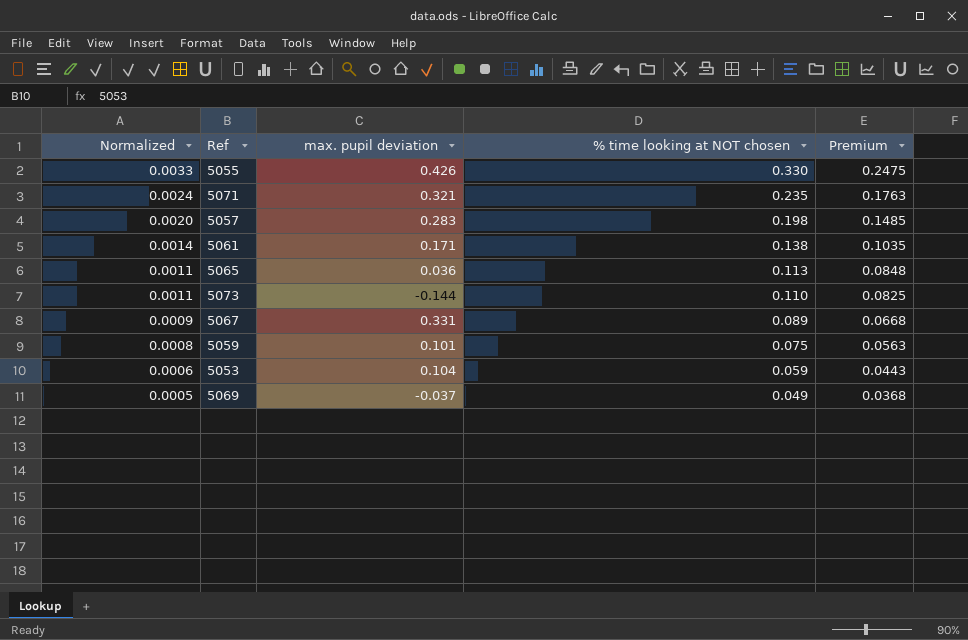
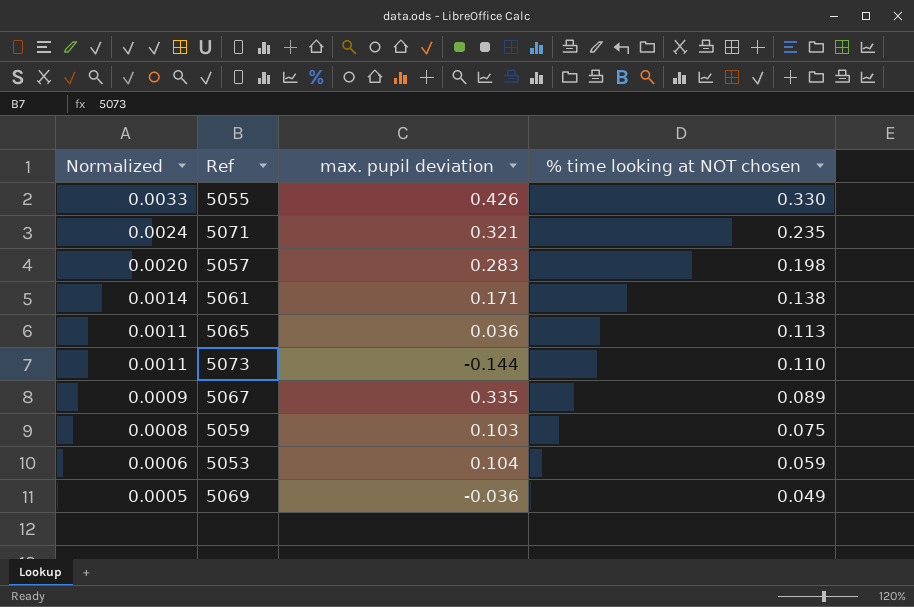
column Premium | formula: [% time looking at NOT chosen] * 0.75 -> none
5067 | max. pupil deviation: 0.331 -> 0.335
5059 | max. pupil deviation: 0.101 -> 0.103
5069 | max. pupil deviation: -0.037 -> -0.036

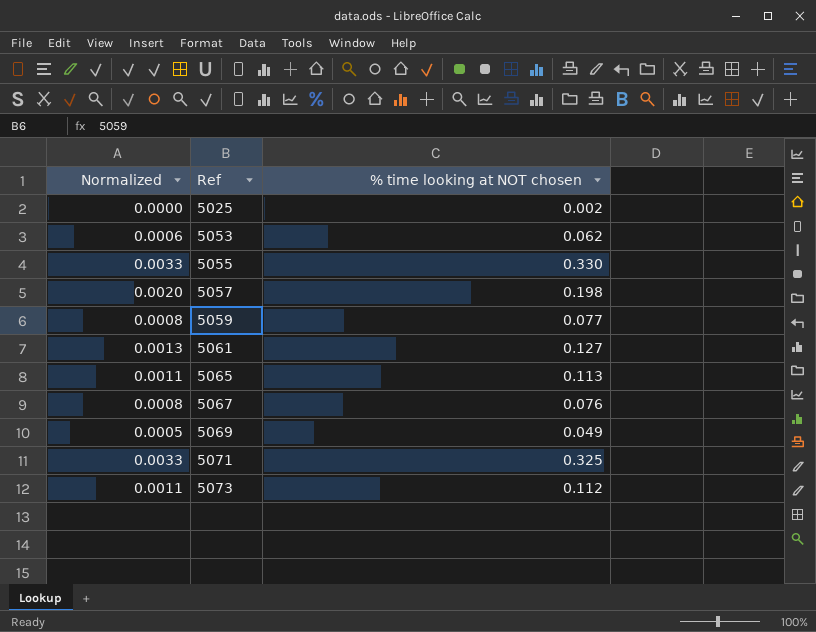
row order: Normalized descending -> Ref ascending
column max. pupil deviation | position: 3 -> none
row 5025: none -> 0.0000 | 0.002
5053 | % time looking at NOT chosen: 0.059 -> 0.062
5059 | % time looking at NOT chosen: 0.075 -> 0.077
5061 | Normalized: 0.0014 -> 0.0013
5061 | % time looking at NOT chosen: 0.138 -> 0.127
5067 | Normalized: 0.0009 -> 0.0008
5067 | % time looking at NOT chosen: 0.089 -> 0.076
5071 | Normalized: 0.0024 -> 0.0033
5071 | % time looking at NOT chosen: 0.235 -> 0.325
5073 | % time looking at NOT chosen: 0.110 -> 0.112

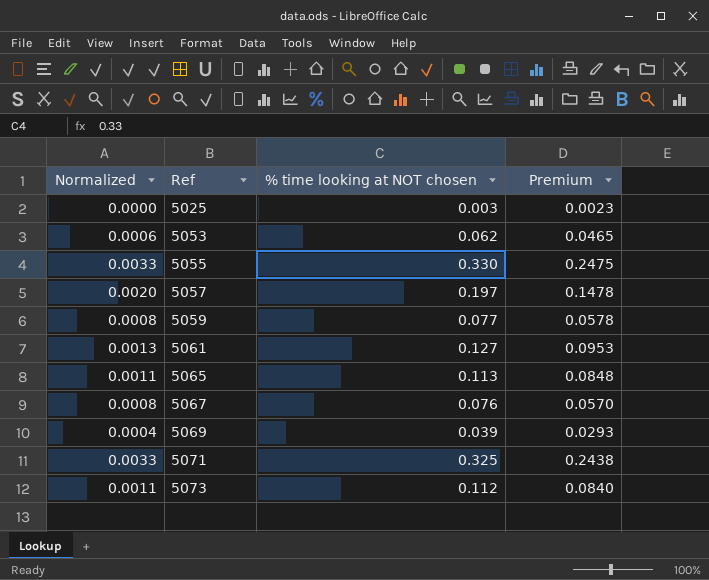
column Premium | formula: none -> [% time looking at NOT chosen] * 0.75
5025 | % time looking at NOT chosen: 0.002 -> 0.003
5057 | % time looking at NOT chosen: 0.198 -> 0.197
5069 | Normalized: 0.0005 -> 0.0004
5069 | % time looking at NOT chosen: 0.049 -> 0.039

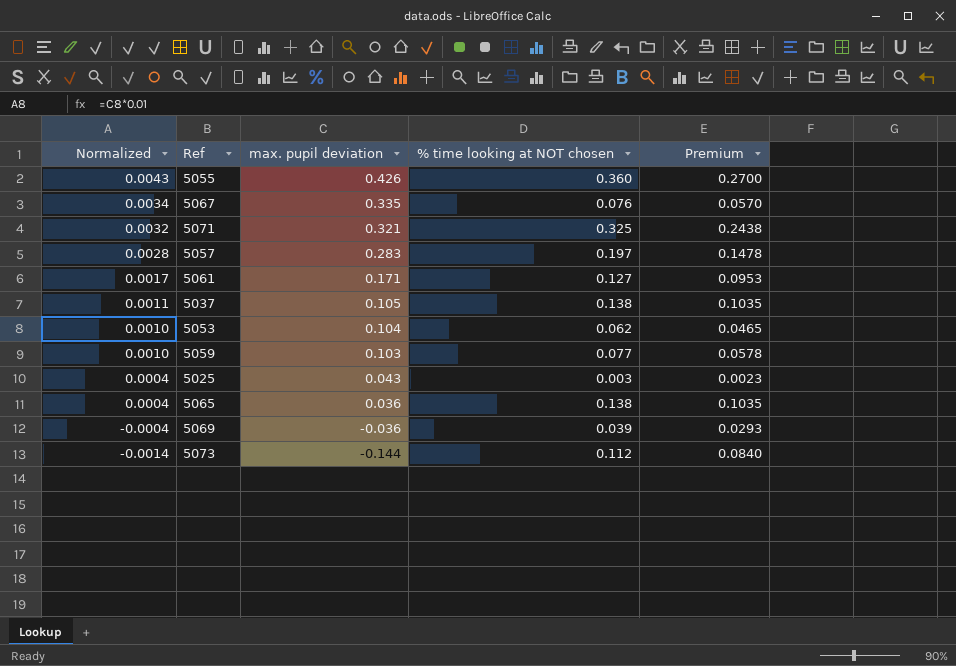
row order: Ref ascending -> Normalized descending
column Normalized | formula: [% time looking at NOT chosen] * 0.01 -> [max. pupil deviation] * 0.01
column max. pupil deviation | position: none -> 3
5055 | % time looking at NOT chosen: 0.330 -> 0.360
5055 | Premium: 0.2475 -> 0.2700
row 5037: none -> 0.0011 | 0.105 | 0.138 | 0.1035
5065 | % time looking at NOT chosen: 0.113 -> 0.138
5065 | Premium: 0.0848 -> 0.1035

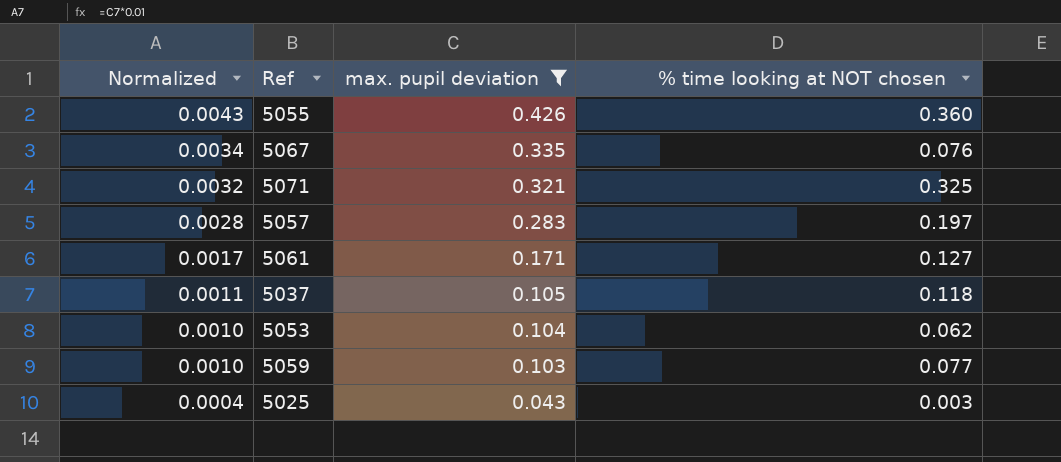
filter: none -> max. pupil deviation >= 0.043
column Premium | formula: [% time looking at NOT chosen] * 0.75 -> none
5037 | % time looking at NOT chosen: 0.138 -> 0.118

